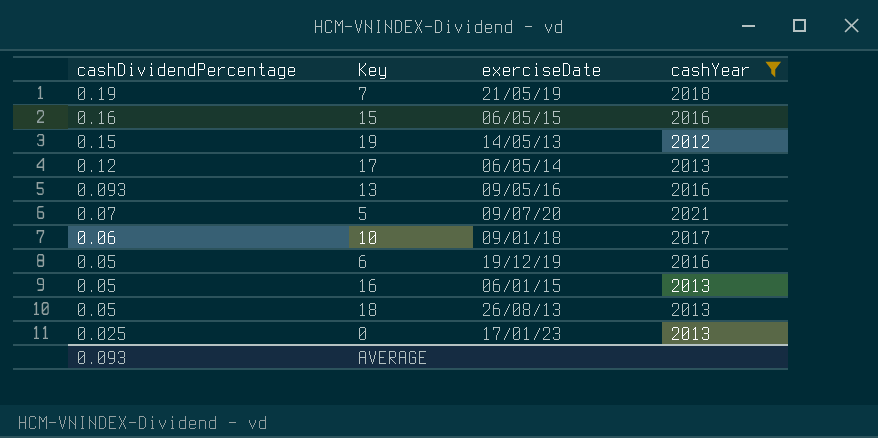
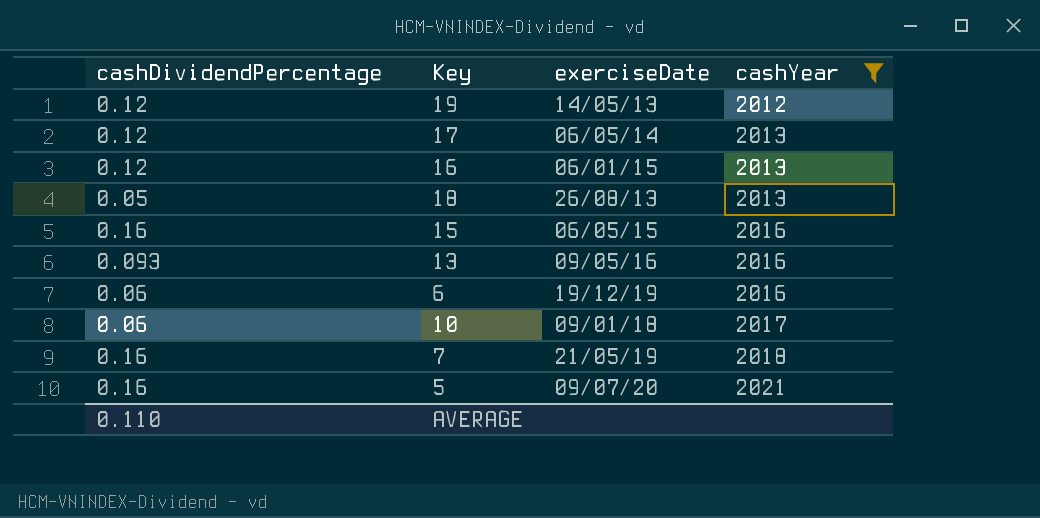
row order: cashDividendPercentage descending -> cashYear ascending
row 0: 0.025 | 17/01/23 | 2013 -> none
19 | cashDividendPercentage: 0.15 -> 0.12
16 | cashDividendPercentage: 0.05 -> 0.12
6 | cashDividendPercentage: 0.05 -> 0.06
7 | cashDividendPercentage: 0.19 -> 0.16
5 | cashDividendPercentage: 0.07 -> 0.16
AVERAGE | cashDividendPercentage: 0.093 -> 0.110

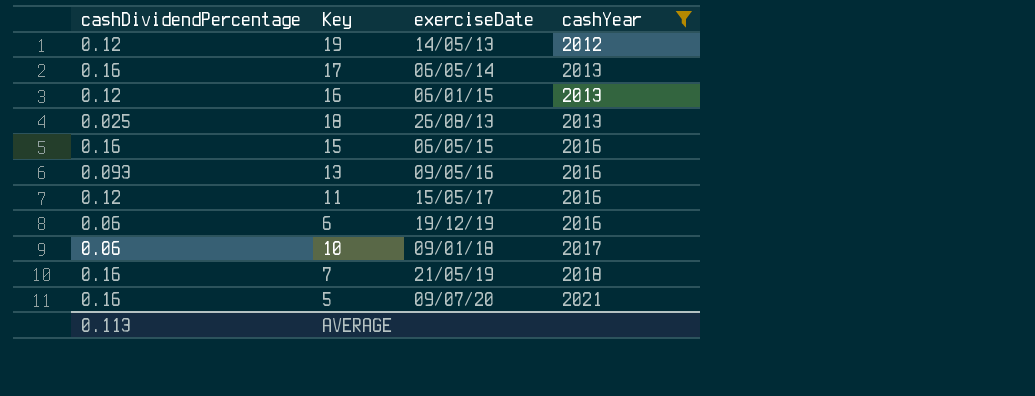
17 | cashDividendPercentage: 0.12 -> 0.16
18 | cashDividendPercentage: 0.05 -> 0.025
row 11: none -> 0.12 | 15/05/17 | 2016
AVERAGE | cashDividendPercentage: 0.110 -> 0.113

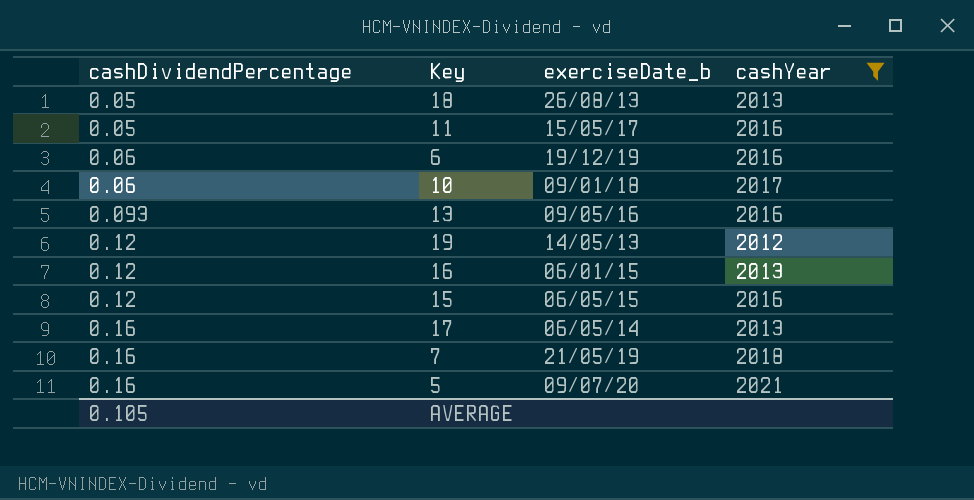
row order: cashYear ascending -> cashDividendPercentage ascending
column name: exerciseDate -> exerciseDate_b
18 | cashDividendPercentage: 0.025 -> 0.05
11 | cashDividendPercentage: 0.12 -> 0.05
15 | cashDividendPercentage: 0.16 -> 0.12
AVERAGE | cashDividendPercentage: 0.113 -> 0.105

